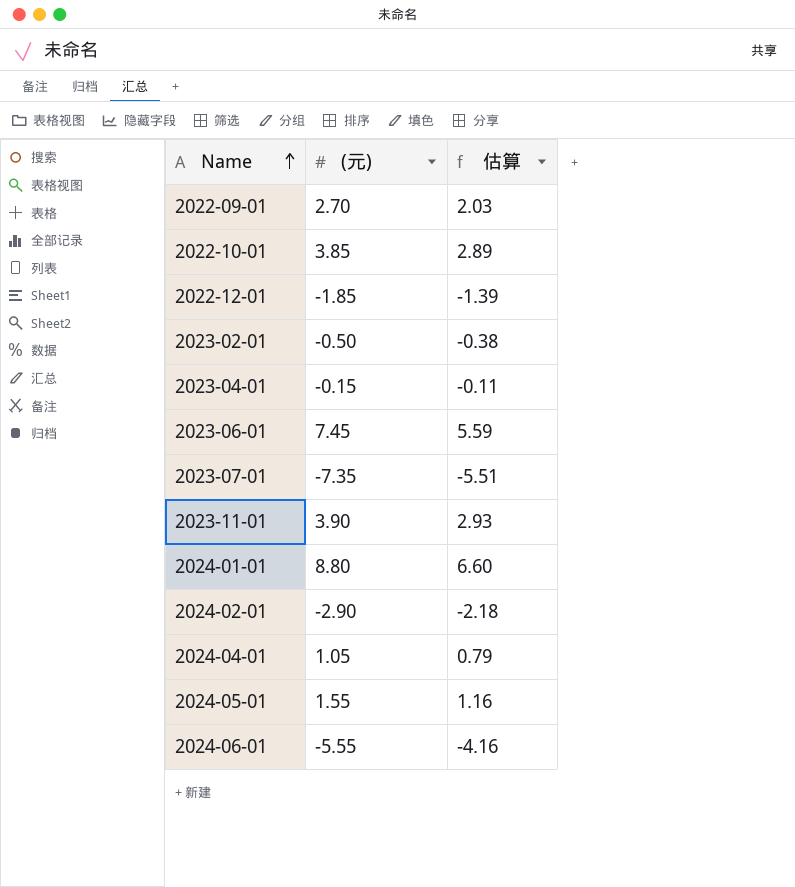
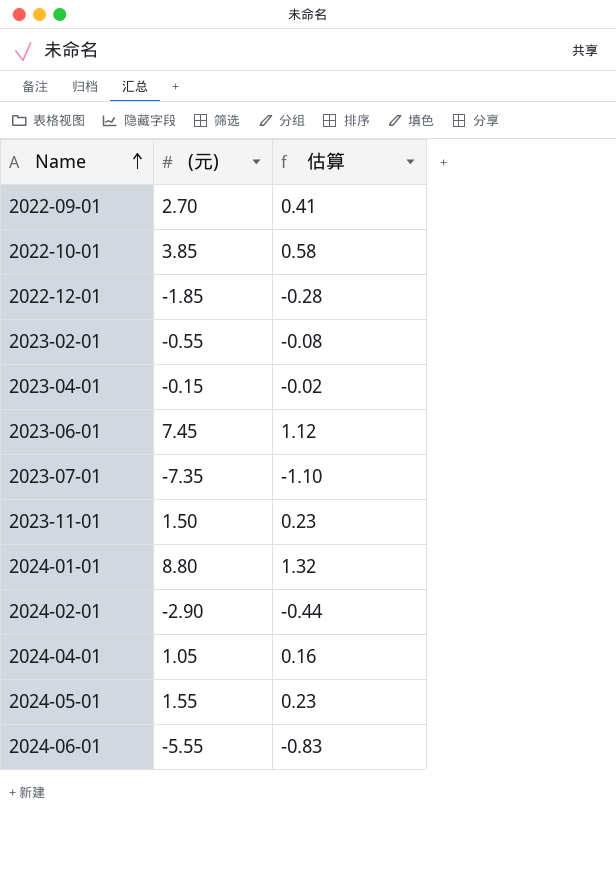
column 估算 | formula: [(元)] * 0.75 -> [(元)] * 0.15
2023-02-01 | (元): -0.50 -> -0.55
2023-11-01 | (元): 3.90 -> 1.50

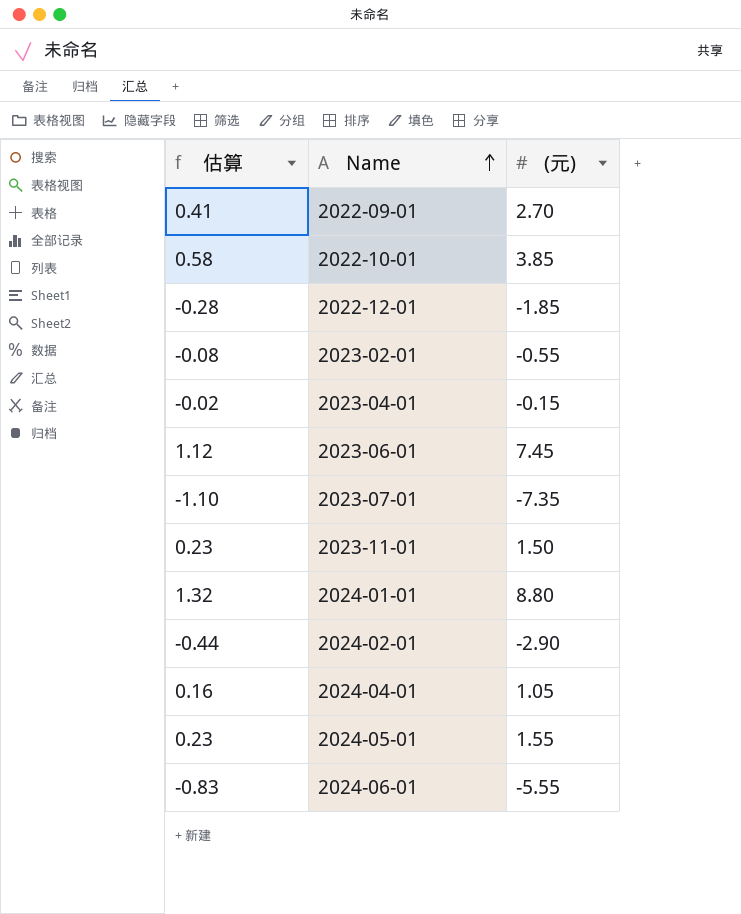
column 估算 | position: 3 -> 1

